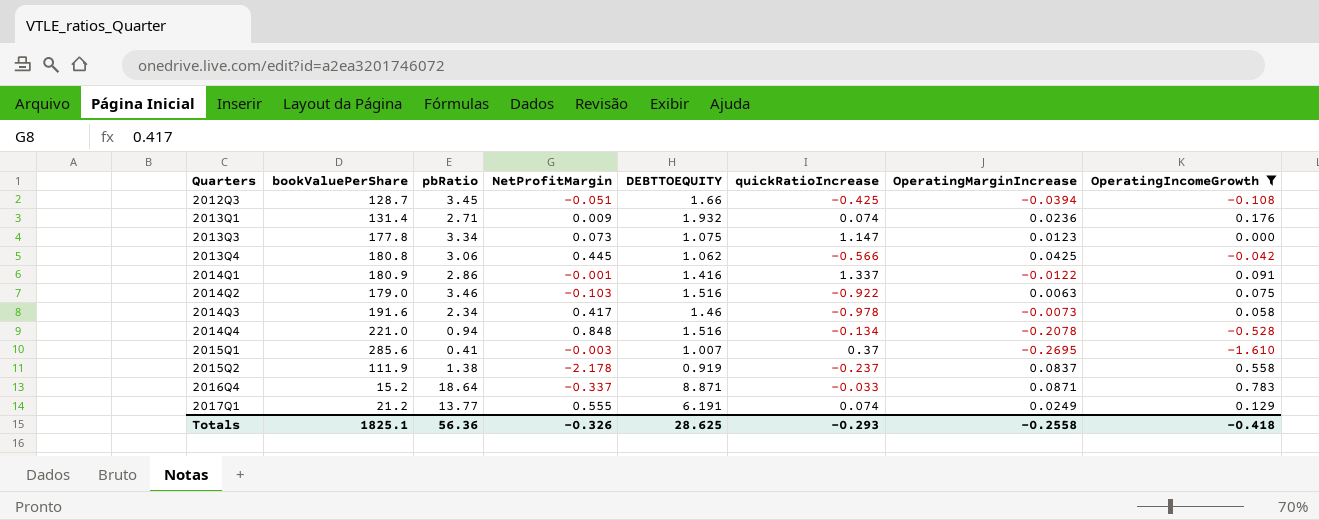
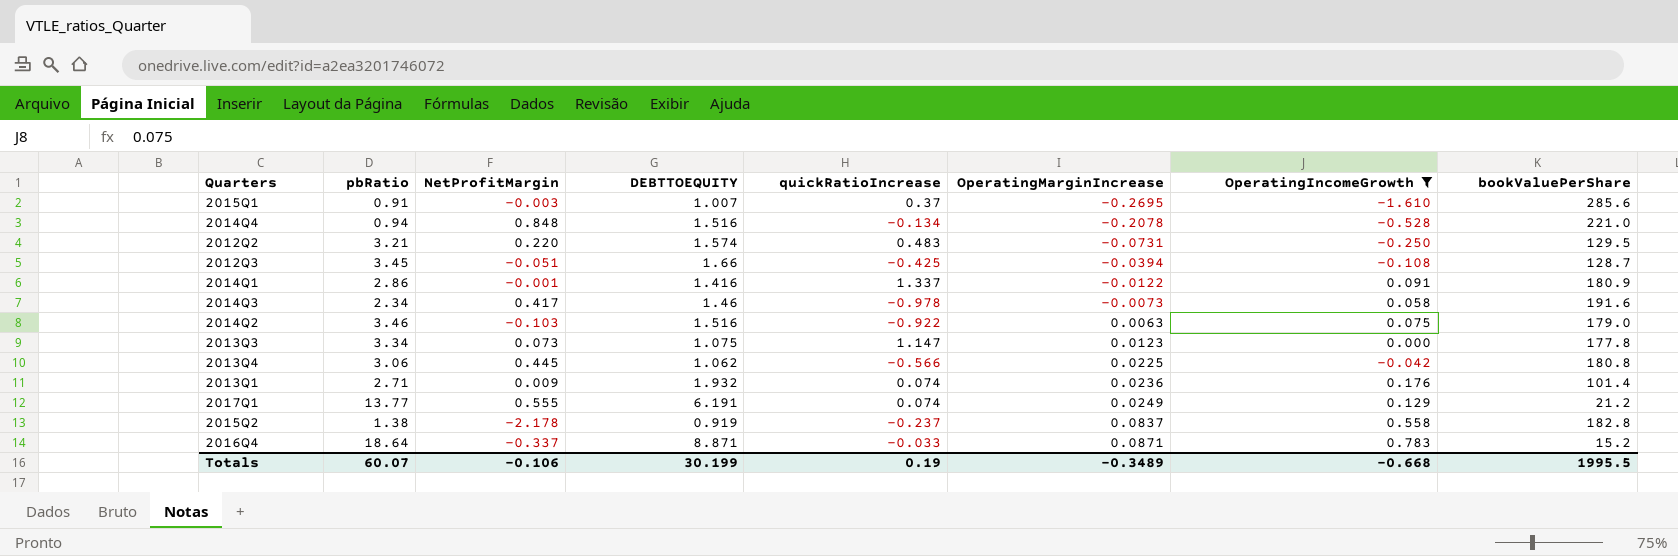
row order: Quarters ascending -> OperatingMarginIncrease ascending
column bookValuePerShare | position: 2 -> 8
2015Q1 | pbRatio: 0.41 -> 0.91
row 2012Q2: none -> 3.21 | 0.220 | 1.574 | 0.483 | -0.0731 | -0.250 | 129.5
2013Q4 | OperatingMarginIncrease: 0.0425 -> 0.0225
2013Q1 | bookValuePerShare: 131.4 -> 101.4
2015Q2 | bookValuePerShare: 111.9 -> 182.8
Totals | pbRatio: 56.36 -> 60.07
Totals | NetProfitMargin: -0.326 -> -0.106
Totals | DEBTTOEQUITY: 28.625 -> 30.199
Totals | quickRatioIncrease: -0.293 -> 0.19
Totals | OperatingMarginIncrease: -0.2558 -> -0.3489
Totals | OperatingIncomeGrowth: -0.418 -> -0.668
Totals | bookValuePerShare: 1825.1 -> 1995.5

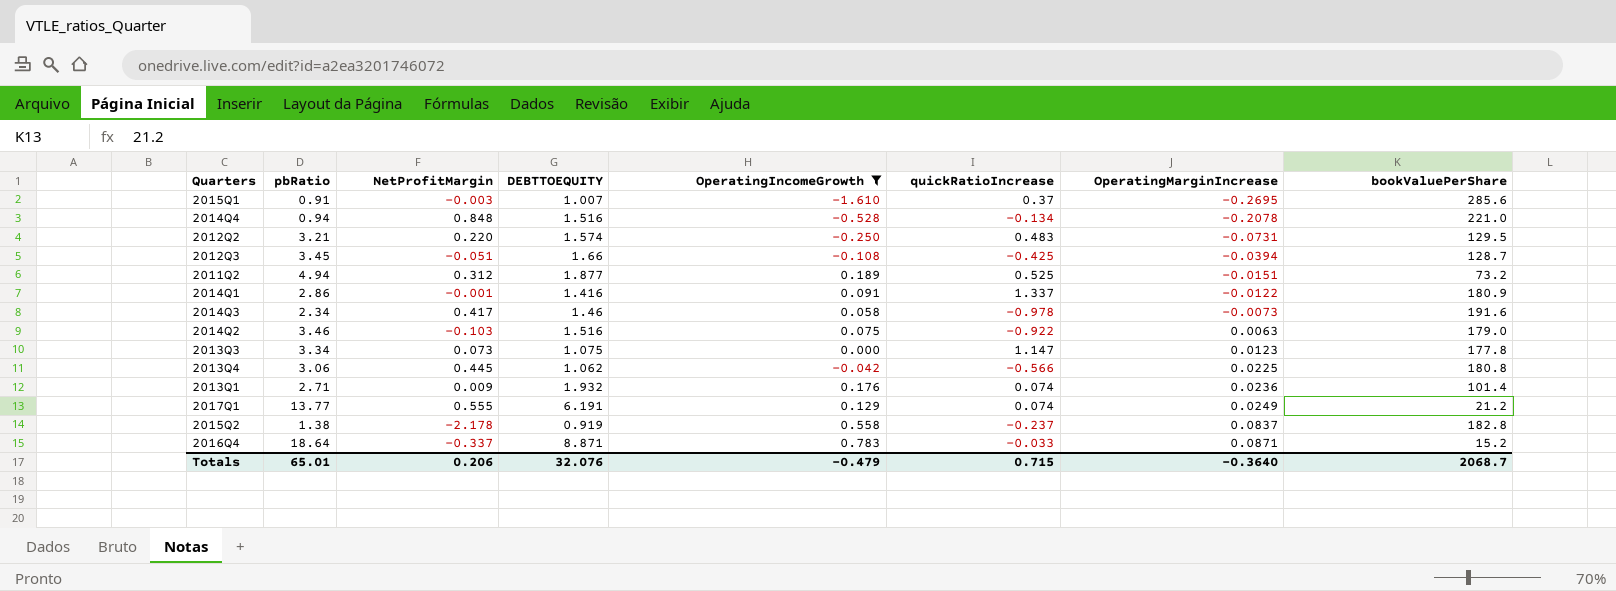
column OperatingIncomeGrowth | position: 7 -> 5
row 2011Q2: none -> 4.94 | 0.312 | 1.877 | 0.189 | 0.525 | -0.0151 | 73.2
Totals | pbRatio: 60.07 -> 65.01
Totals | NetProfitMargin: -0.106 -> 0.206
Totals | DEBTTOEQUITY: 30.199 -> 32.076
Totals | OperatingIncomeGrowth: -0.668 -> -0.479
Totals | quickRatioIncrease: 0.19 -> 0.715
Totals | OperatingMarginIncrease: -0.3489 -> -0.3640
Totals | bookValuePerShare: 1995.5 -> 2068.7

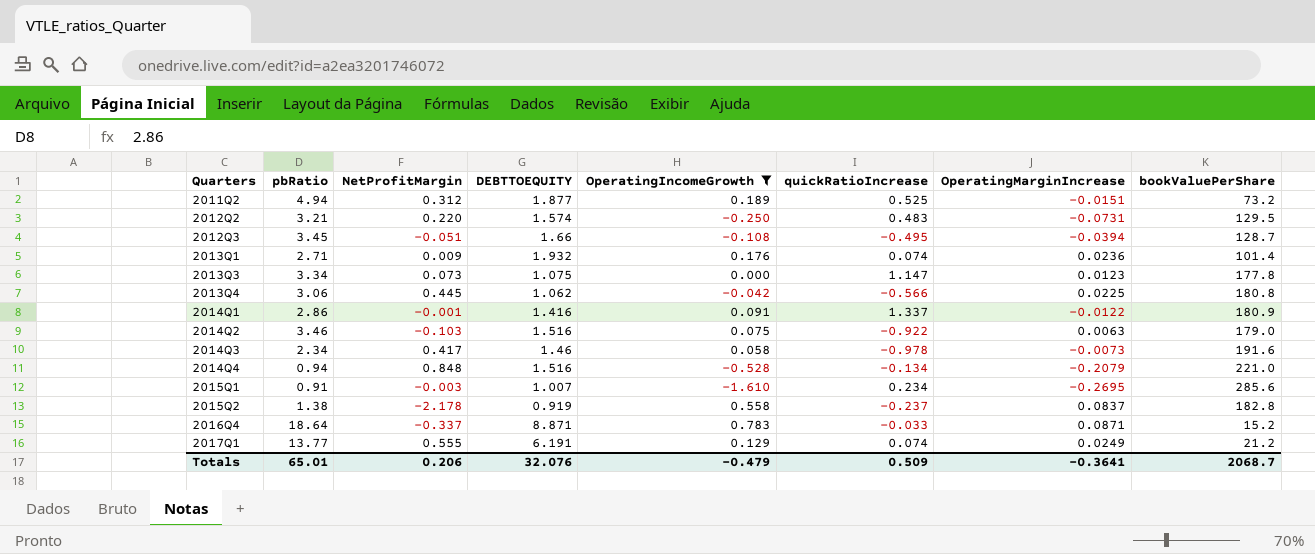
row order: OperatingMarginIncrease ascending -> Quarters ascending
2012Q3 | quickRatioIncrease: -0.425 -> -0.495
2014Q4 | OperatingMarginIncrease: -0.2078 -> -0.2079
2015Q1 | quickRatioIncrease: 0.37 -> 0.234
Totals | quickRatioIncrease: 0.715 -> 0.509
Totals | OperatingMarginIncrease: -0.3640 -> -0.3641

